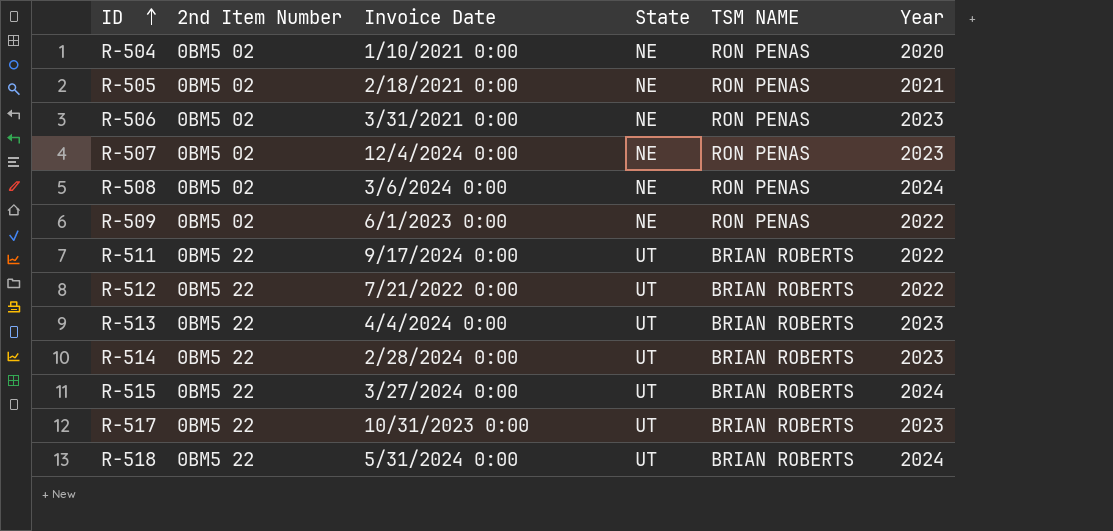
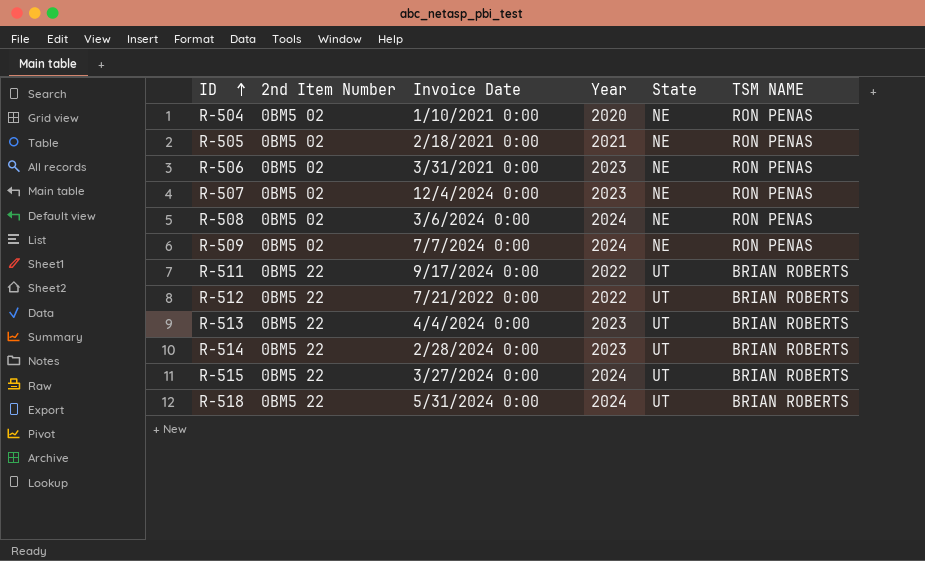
column Year | position: 6 -> 4
row R-517: 0BM5 22 | 10/31/2023 0:00 | UT | BRIAN ROBERTS | 2023 -> none
R-509 | Invoice Date: 6/1/2023 0:00 -> 7/7/2024 0:00
R-509 | Year: 2022 -> 2024

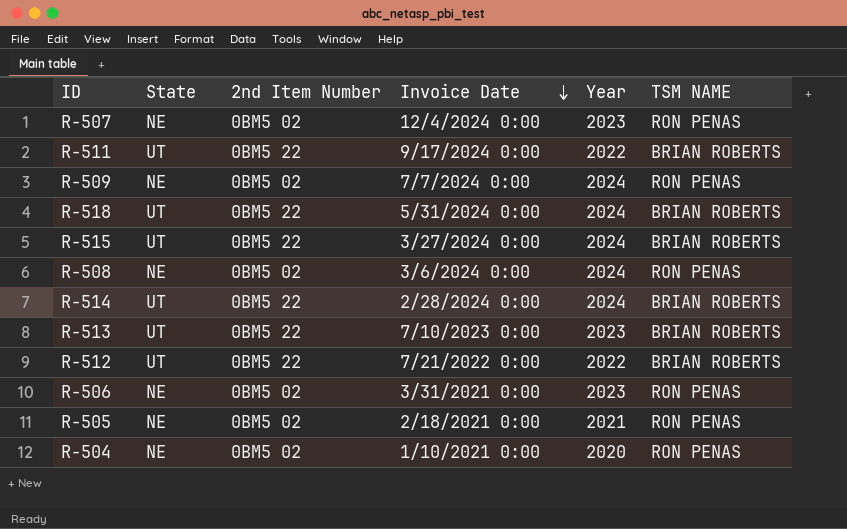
row order: ID ascending -> Invoice Date descending
column State | position: 5 -> 2
R-514 | Year: 2023 -> 2024
R-513 | Invoice Date: 4/4/2024 0:00 -> 7/10/2023 0:00

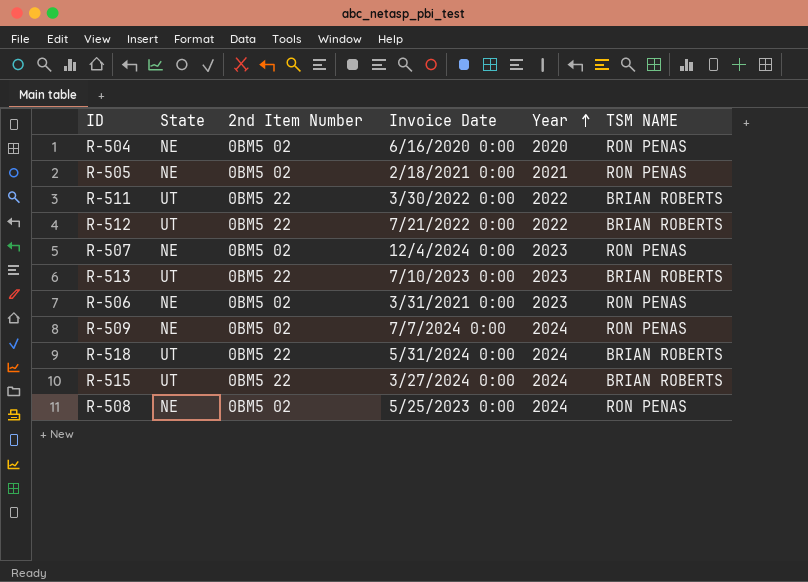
row order: Invoice Date descending -> Year ascending
row R-514: UT | 0BM5 22 | 2/28/2024 0:00 | 2024 | BRIAN ROBERTS -> none
R-504 | Invoice Date: 1/10/2021 0:00 -> 6/16/2020 0:00
R-511 | Invoice Date: 9/17/2024 0:00 -> 3/30/2022 0:00
R-508 | Invoice Date: 3/6/2024 0:00 -> 5/25/2023 0:00

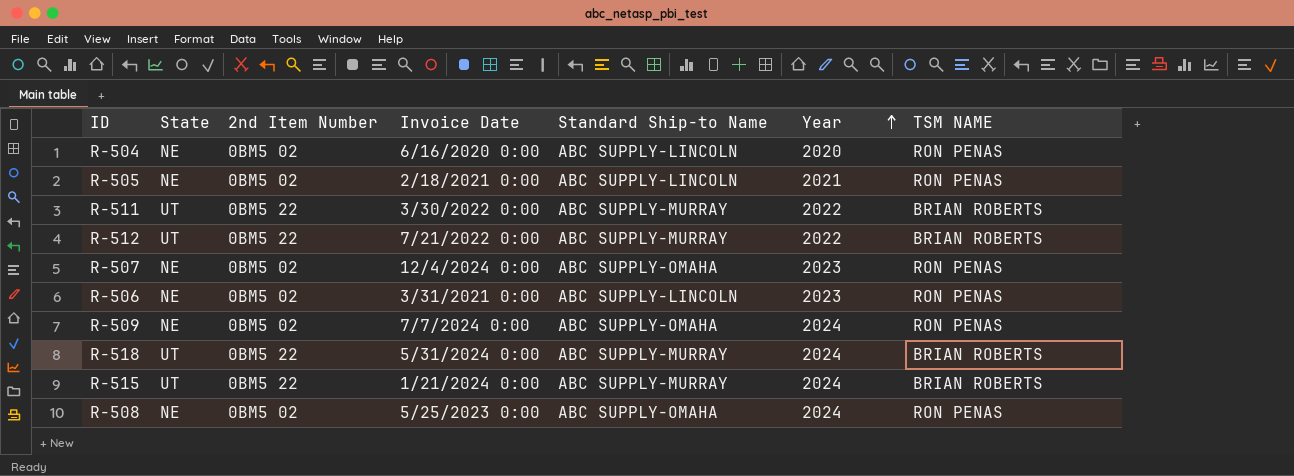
column Standard Ship-to Name | position: none -> 5
row R-513: UT | 0BM5 22 | 7/10/2023 0:00 | 2023 | BRIAN ROBERTS -> none
R-515 | Invoice Date: 3/27/2024 0:00 -> 1/21/2024 0:00

